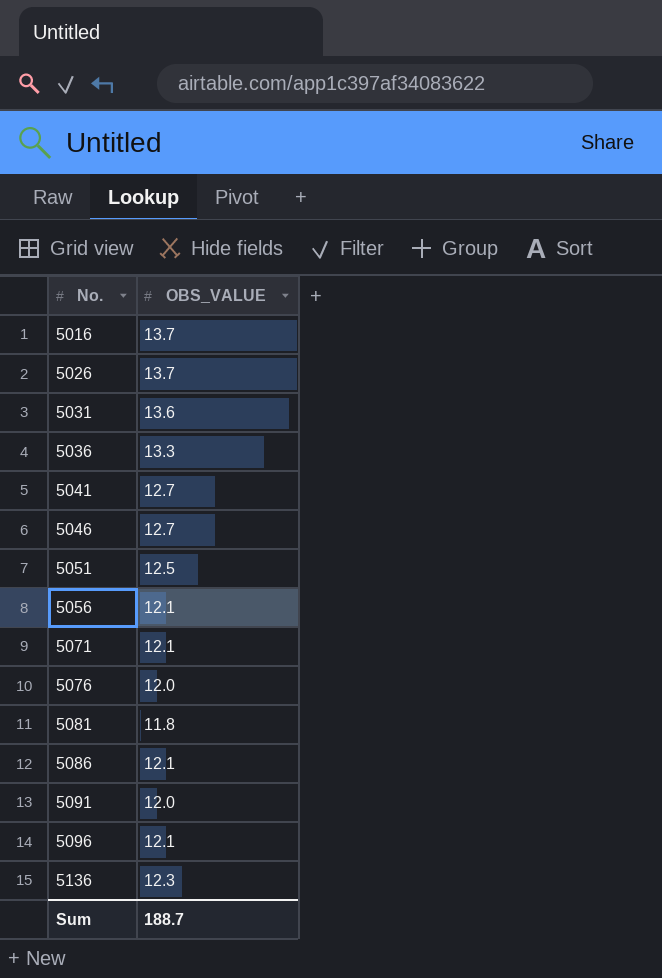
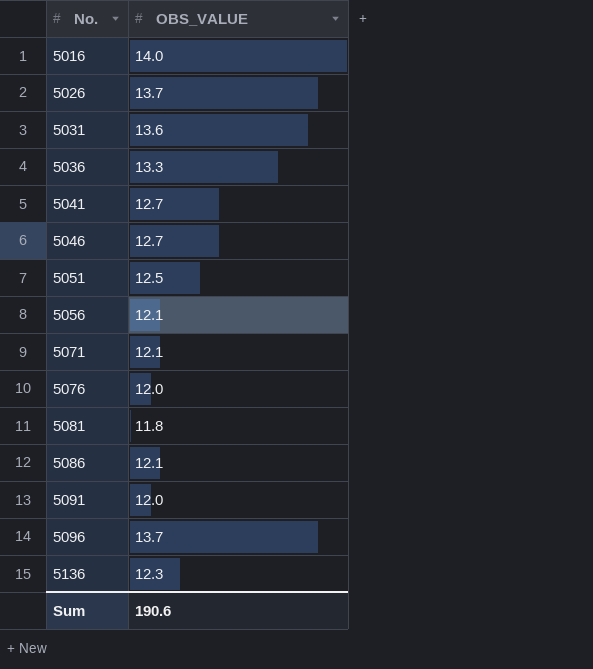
5016 | OBS_VALUE: 13.7 -> 14.0
5096 | OBS_VALUE: 12.1 -> 13.7
Sum | OBS_VALUE: 188.7 -> 190.6

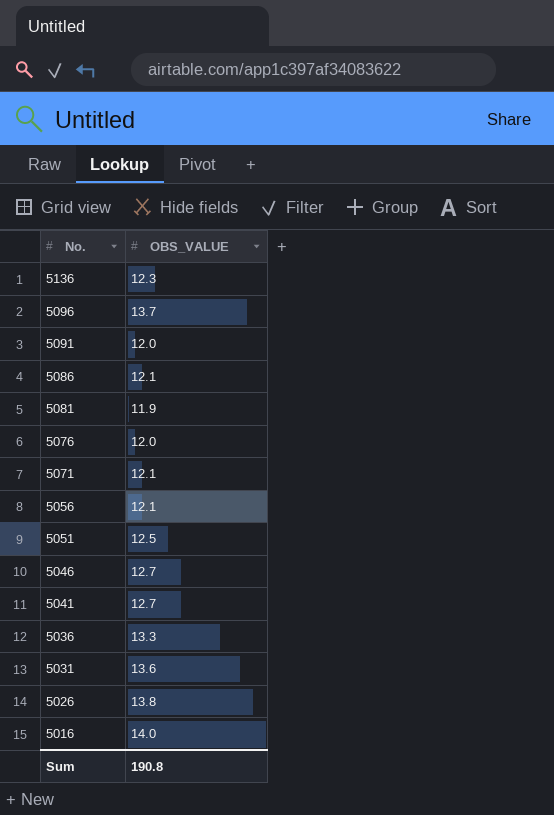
row order: No. ascending -> No. descending
5081 | OBS_VALUE: 11.8 -> 11.9
5026 | OBS_VALUE: 13.7 -> 13.8
Sum | OBS_VALUE: 190.6 -> 190.8

